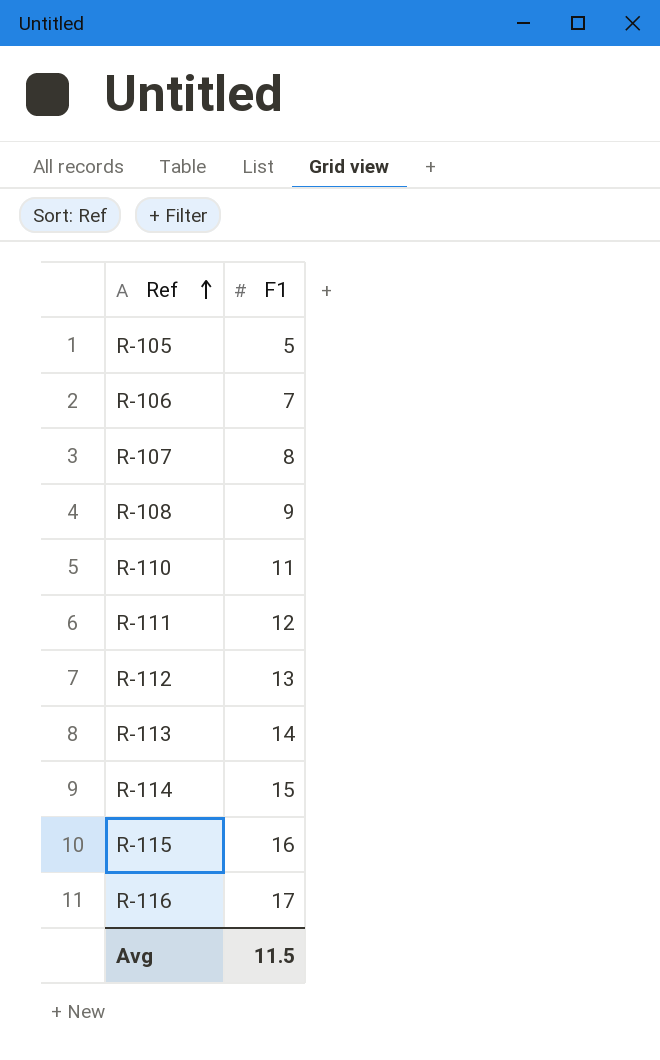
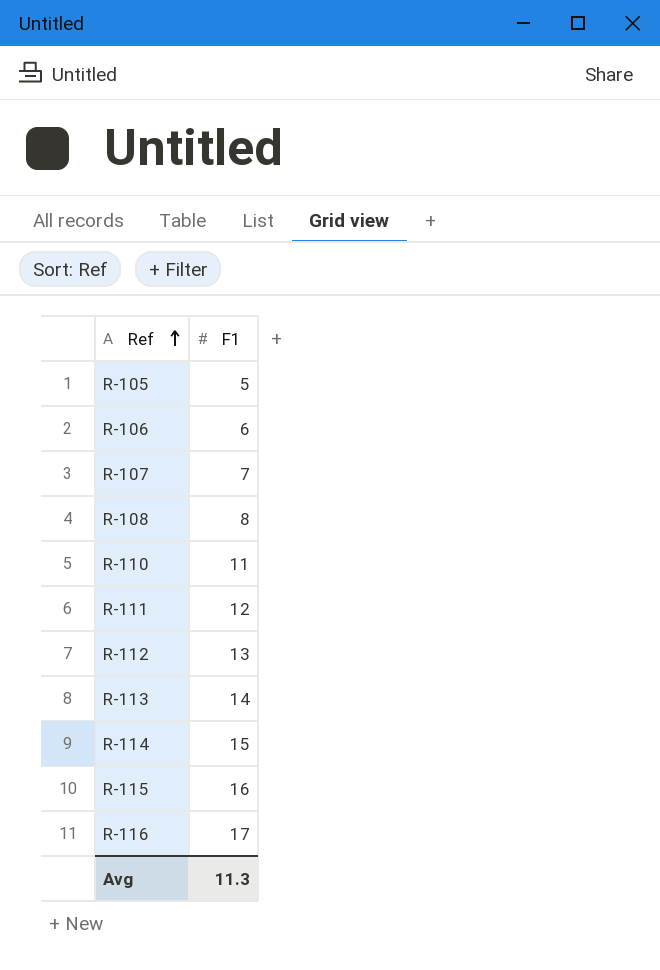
R-106 | F1: 7 -> 6
R-107 | F1: 8 -> 7
R-108 | F1: 9 -> 8
Avg | F1: 11.5 -> 11.3

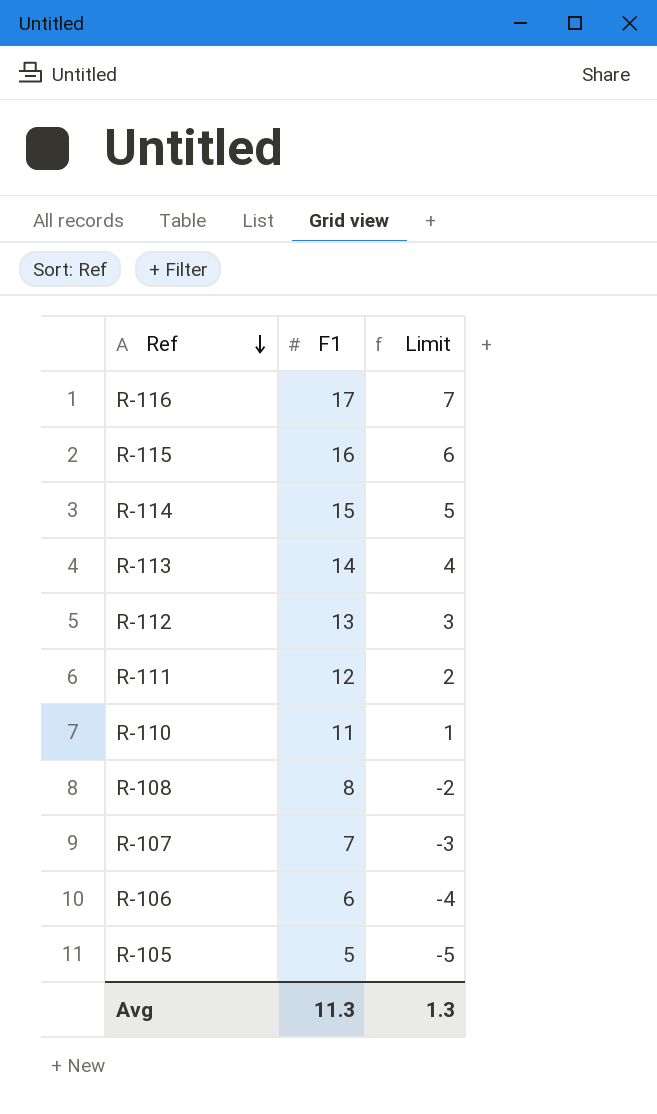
row order: Ref ascending -> Ref descending
column Limit | formula: none -> [F1] - 10

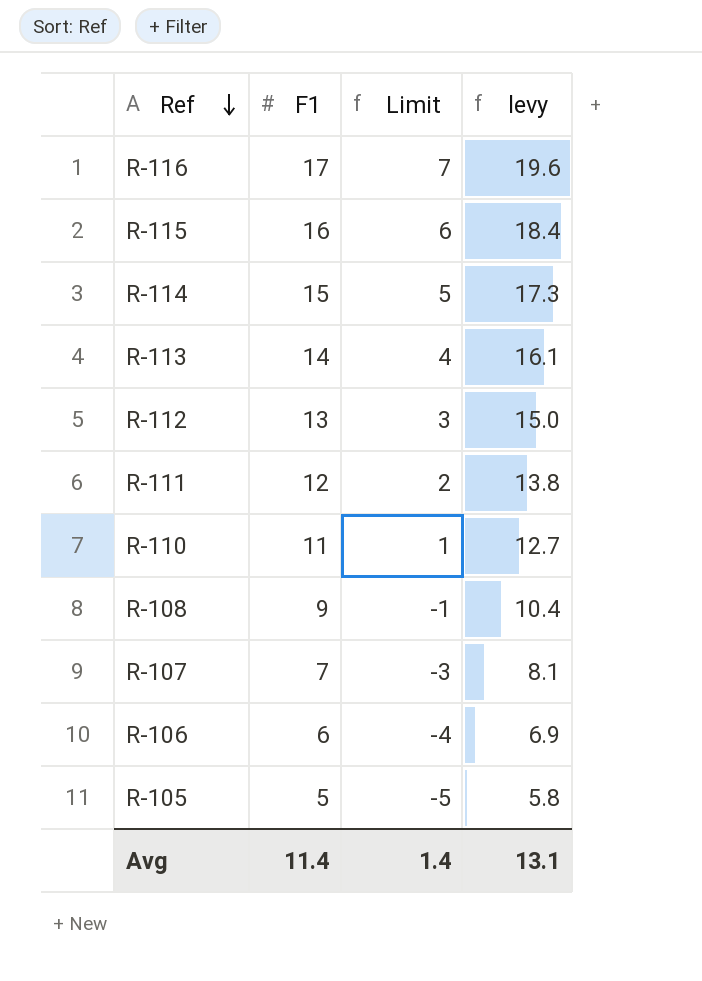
column levy | formula: none -> [F1] * 1.15
R-108 | F1: 8 -> 9
R-108 | Limit: -2 -> -1
Avg | F1: 11.3 -> 11.4
Avg | Limit: 1.3 -> 1.4

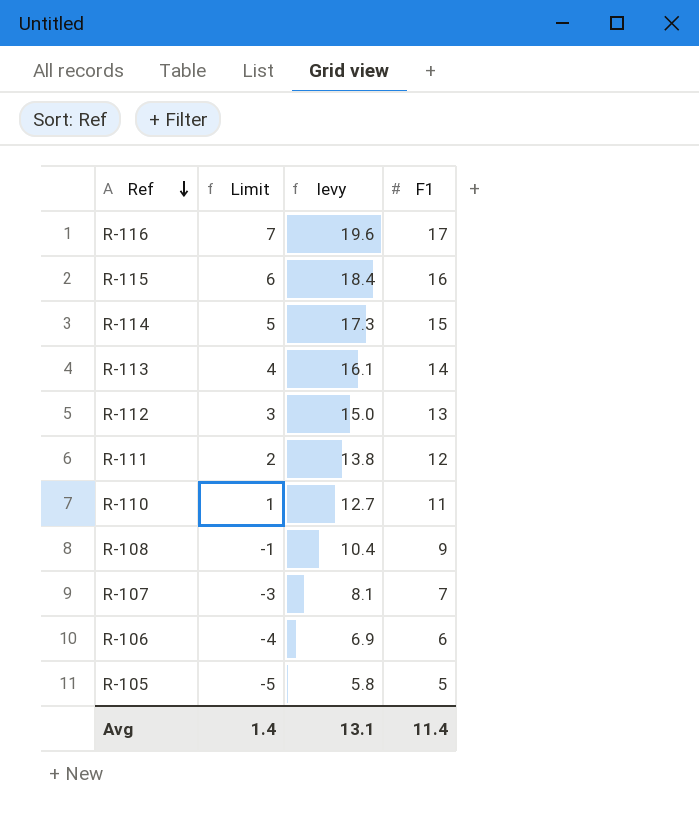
column F1 | position: 2 -> 4

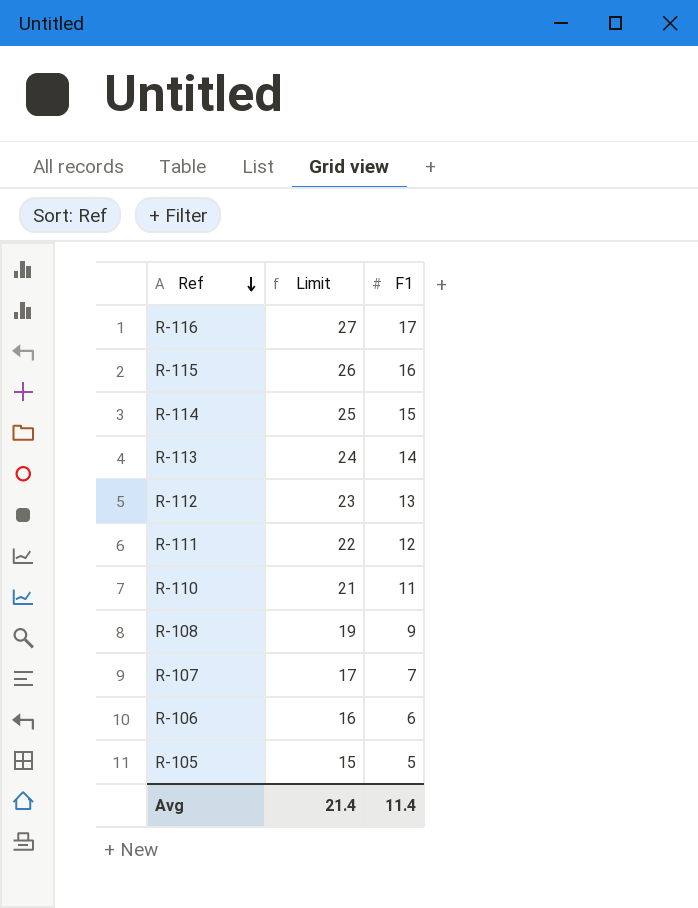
column levy | formula: [F1] * 1.15 -> none
column Limit | formula: [F1] - 10 -> [F1] + 10
Avg | Limit: 1.4 -> 21.4

